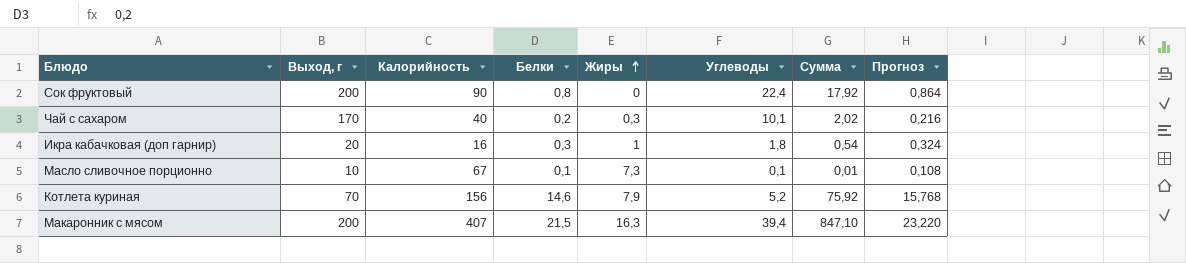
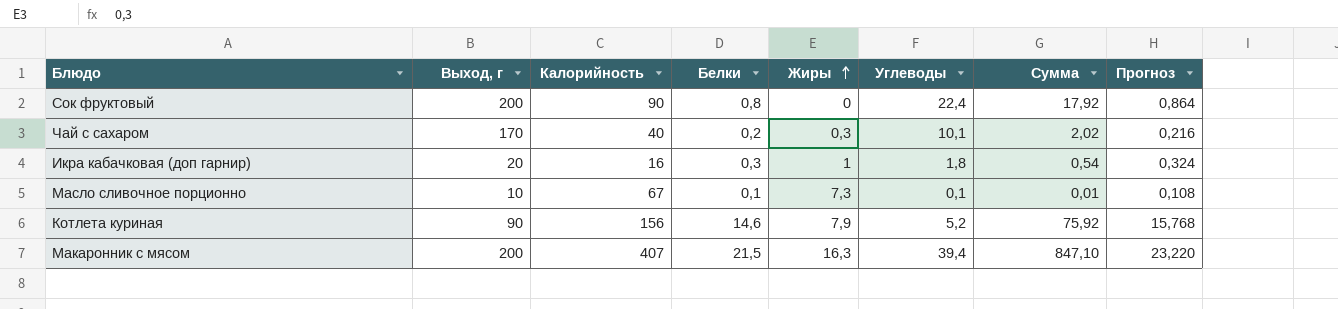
Котлета куриная | Выход, г: 70 -> 90

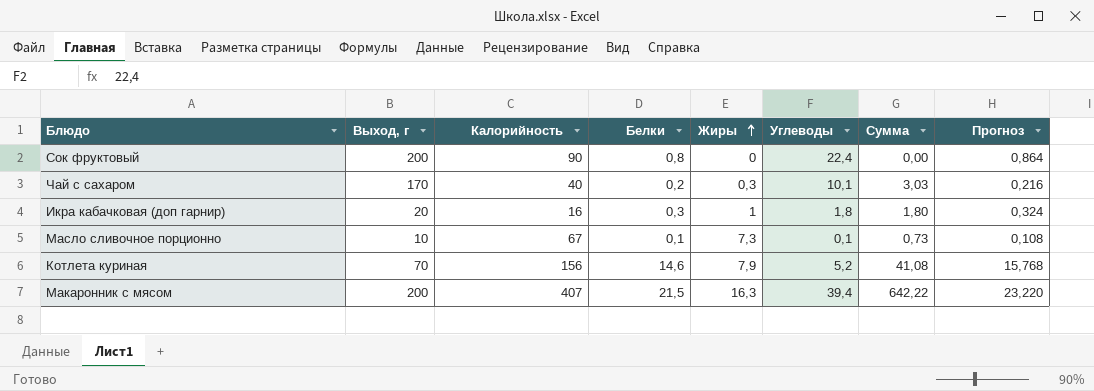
column Сумма | formula: [Белки] * [Углеводы] -> [Жиры] * [Углеводы]
Котлета куриная | Выход, г: 90 -> 70

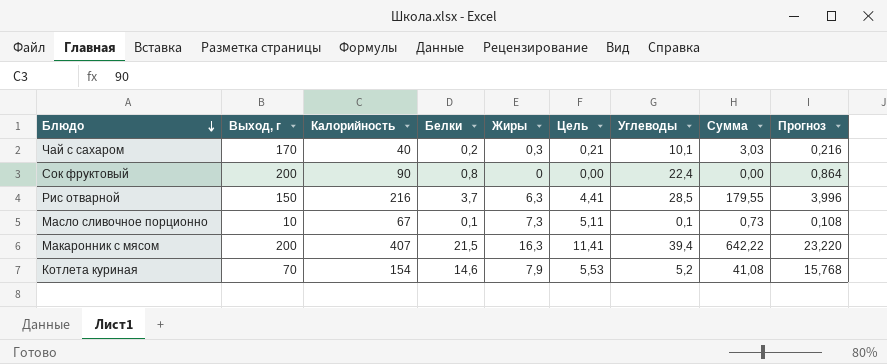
row order: Жиры ascending -> Блюдо descending
column Цель | formula: none -> [Жиры] * 0,7
row Икра кабачковая (доп гарнир): 20 | 16 | 0,3 | 1 | 1,8 | 1,80 | 0,324 -> none
row Рис отварной: none -> 150 | 216 | 3,7 | 6,3 | 4,41 | 28,5 | 179,55 | 3,996
Котлета куриная | Калорийность: 156 -> 154

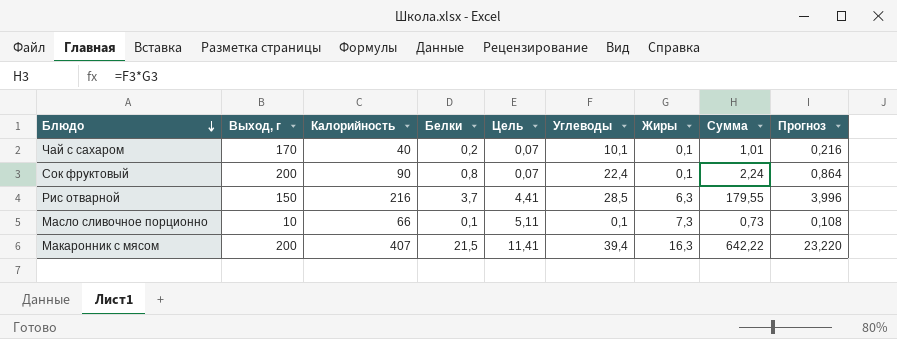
column Жиры | position: 5 -> 7
row Котлета куриная: 70 | 154 | 14,6 | 7,9 | 5,53 | 5,2 | 41,08 | 15,768 -> none
Чай с сахаром | Цель: 0,21 -> 0,07
Чай с сахаром | Жиры: 0,3 -> 0,1
Чай с сахаром | Сумма: 3,03 -> 1,01
Сок фруктовый | Цель: 0,00 -> 0,07
Сок фруктовый | Жиры: 0 -> 0,1
Сок фруктовый | Сумма: 0,00 -> 2,24
Масло сливочное порционно | Калорийность: 67 -> 66

